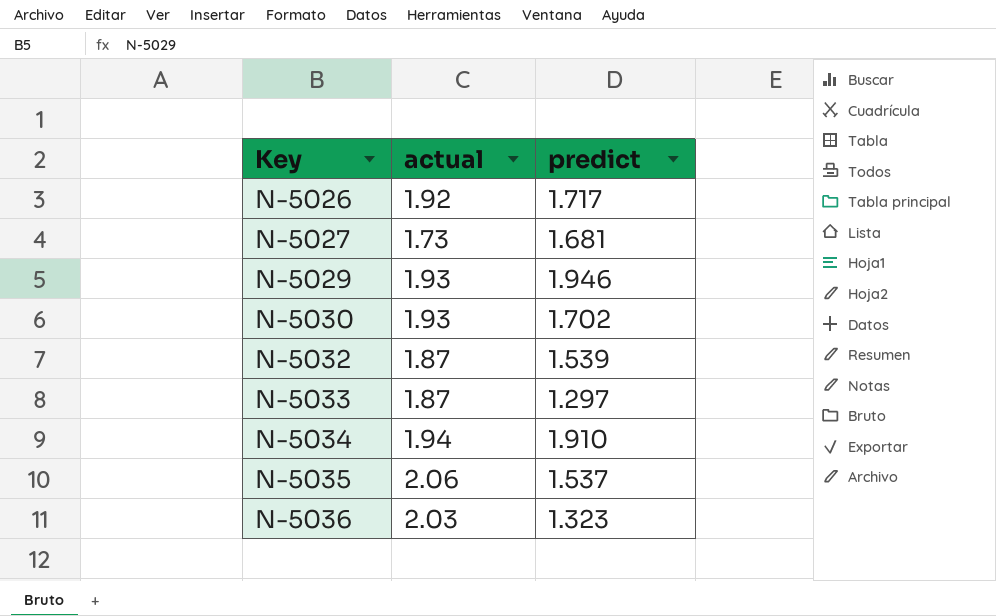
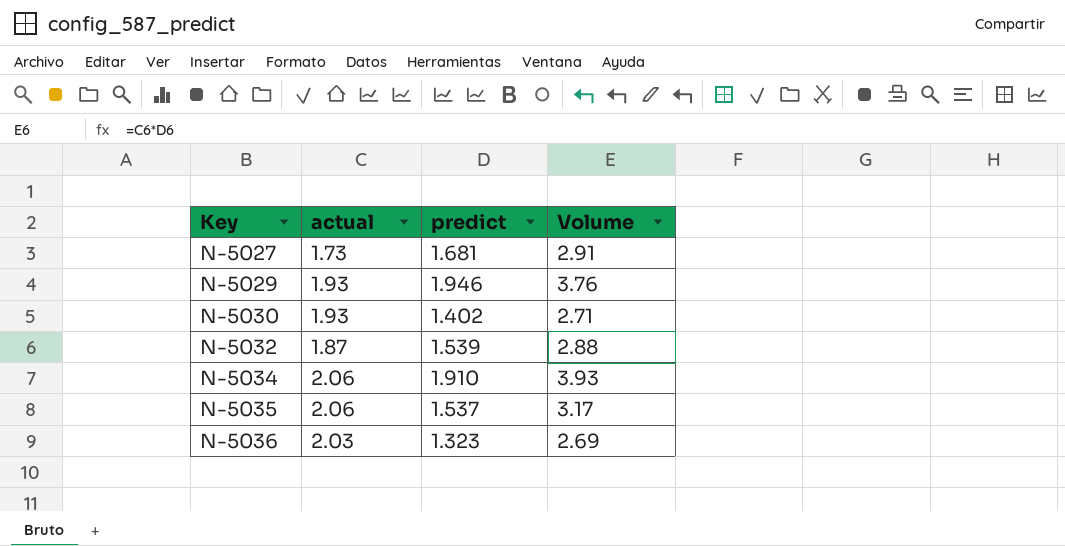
column Volume | formula: none -> [actual] * [predict]
row N-5026: 1.92 | 1.717 -> none
row N-5033: 1.87 | 1.297 -> none
N-5030 | predict: 1.702 -> 1.402
N-5034 | actual: 1.94 -> 2.06

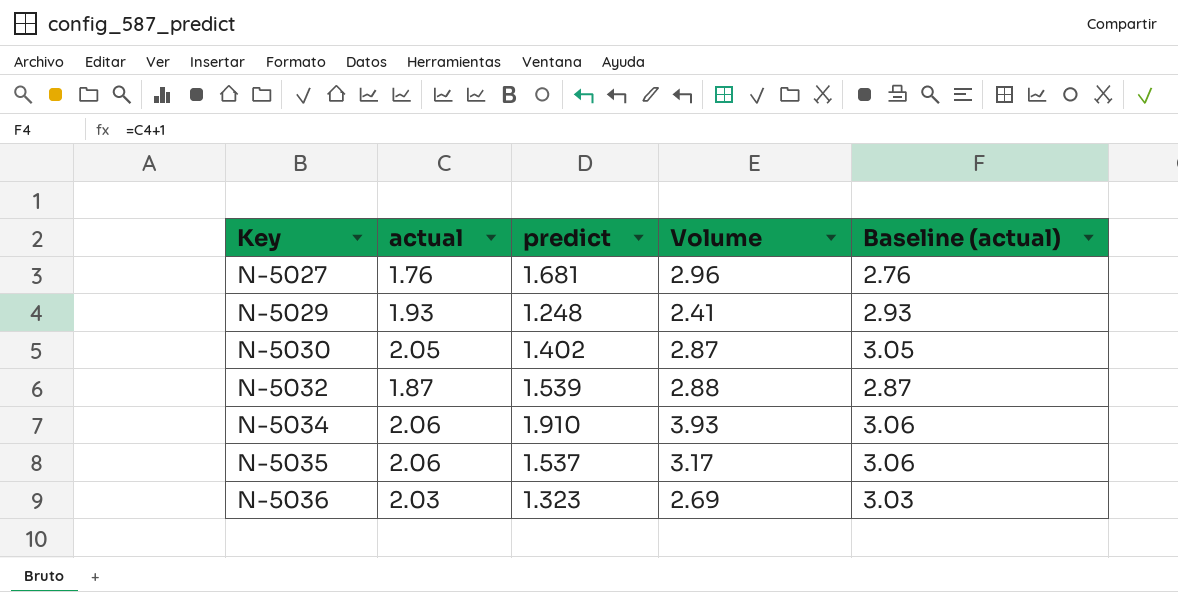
column Baseline (actual) | formula: none -> [actual] + 1
N-5027 | actual: 1.73 -> 1.76
N-5027 | Volume: 2.91 -> 2.96
N-5029 | predict: 1.946 -> 1.248
N-5029 | Volume: 3.76 -> 2.41
N-5030 | actual: 1.93 -> 2.05
N-5030 | Volume: 2.71 -> 2.87

